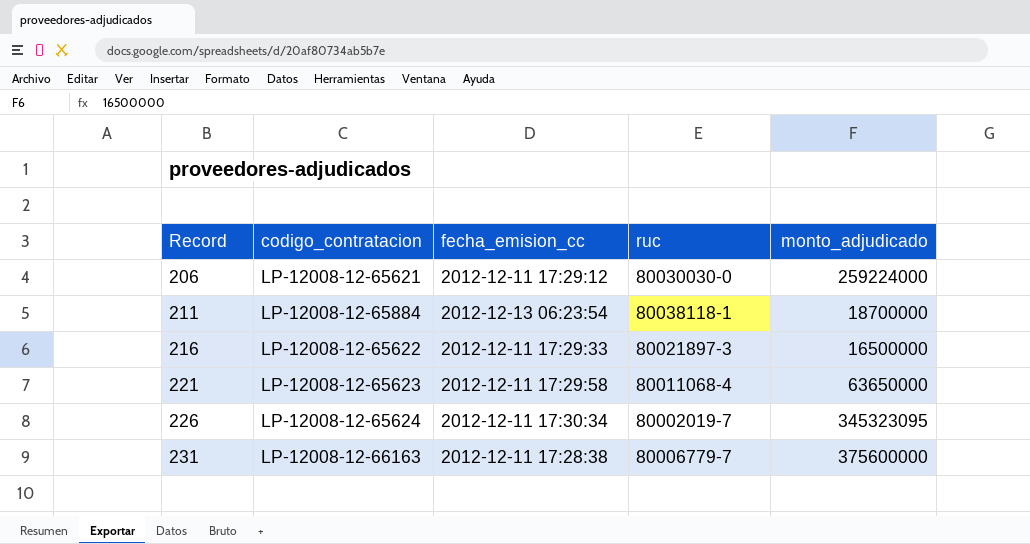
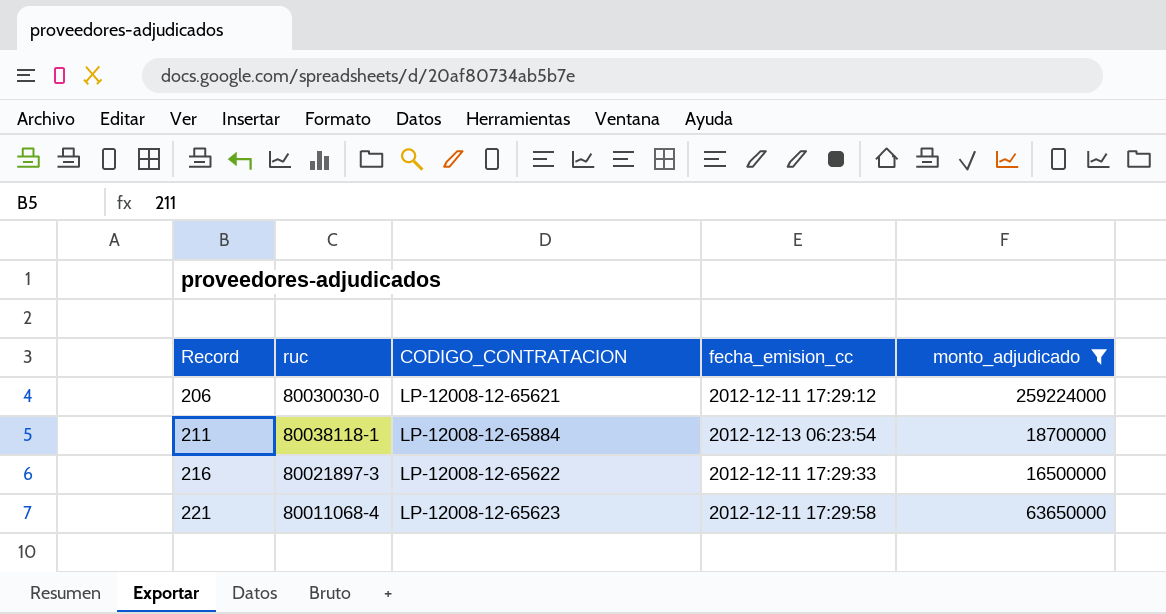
filter: none -> monto_adjudicado <= 259224000
column ruc | position: 4 -> 2
column name: codigo_contratacion -> CODIGO_CONTRATACION

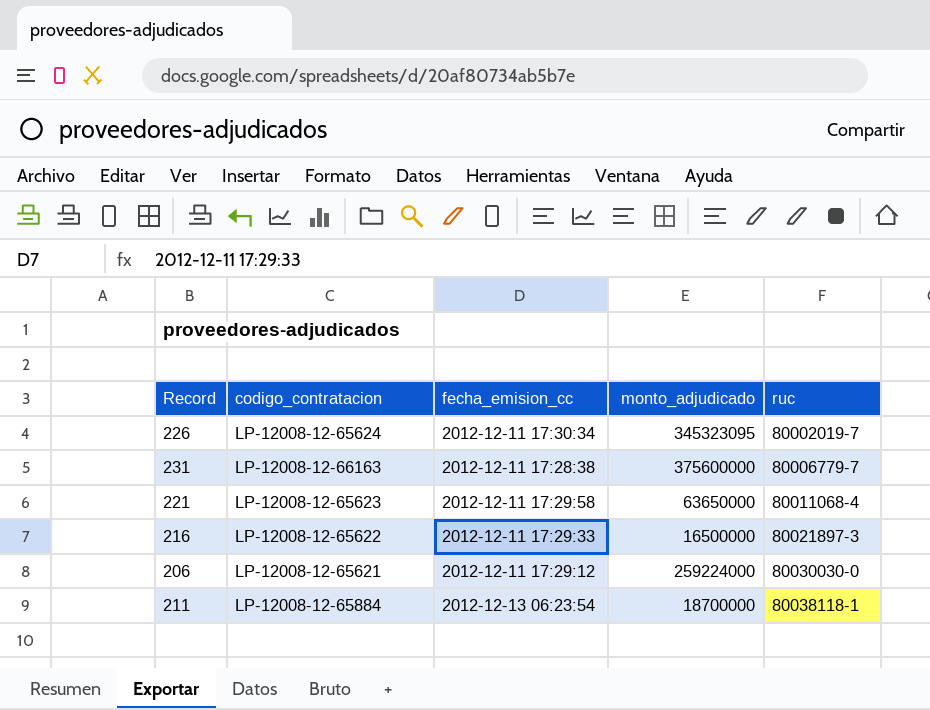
filter: monto_adjudicado <= 259224000 -> none
row order: Record ascending -> ruc ascending
column name: CODIGO_CONTRATACION -> codigo_contratacion
column ruc | position: 2 -> 5

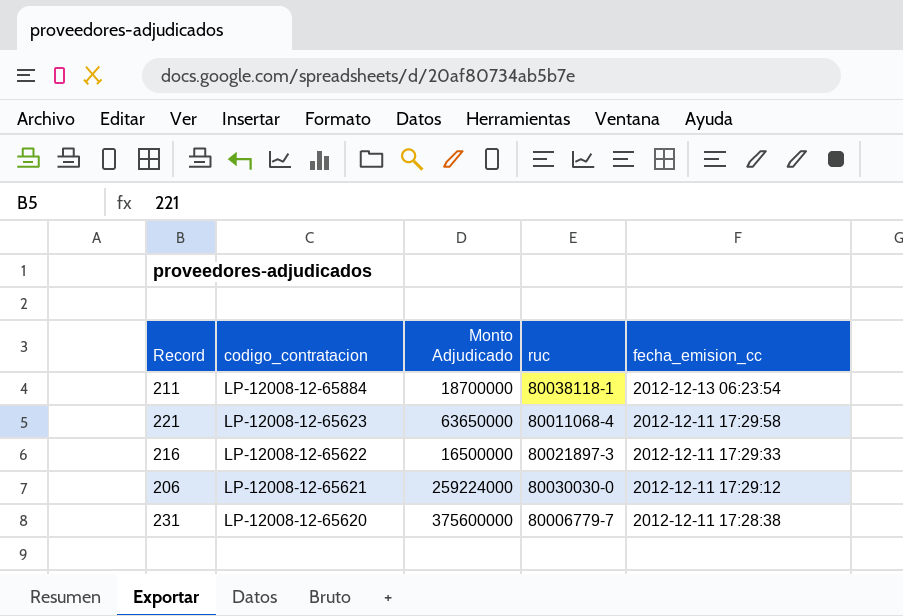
row order: ruc ascending -> codigo_contratacion descending
column name: monto_adjudicado -> Monto Adjudicado
column fecha_emision_cc | position: 3 -> 5
row 226: LP-12008-12-65624 | 2012-12-11 17:30:34 | 345323095 | 80002019-7 -> none
231 | codigo_contratacion: LP-12008-12-66163 -> LP-12008-12-65620

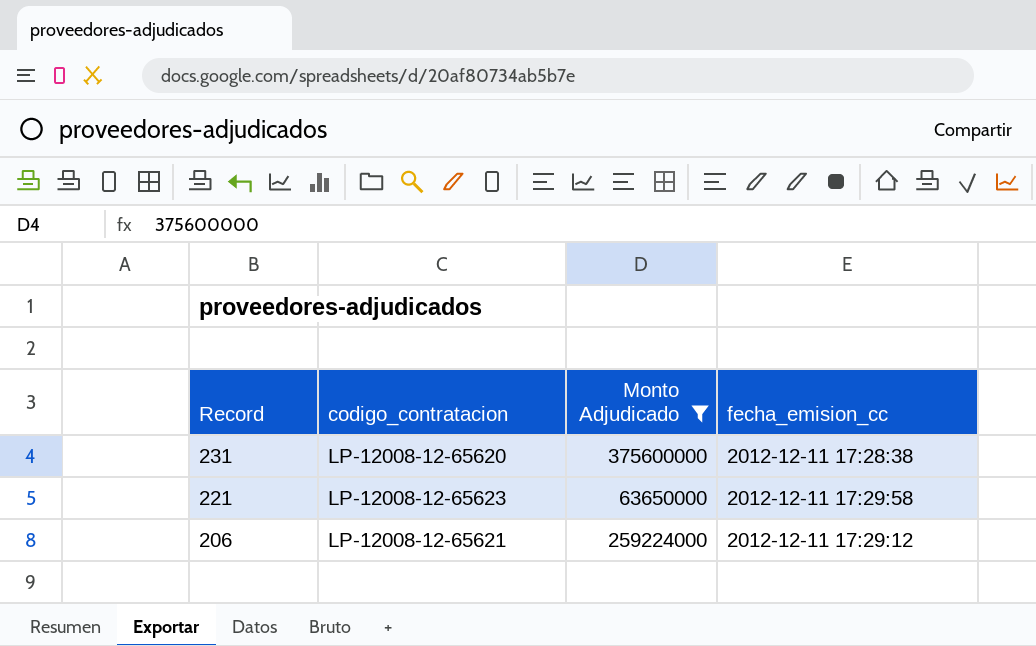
filter: none -> Monto Adjudicado >= 63650000
row order: codigo_contratacion descending -> Record descending
column ruc | position: 4 -> none

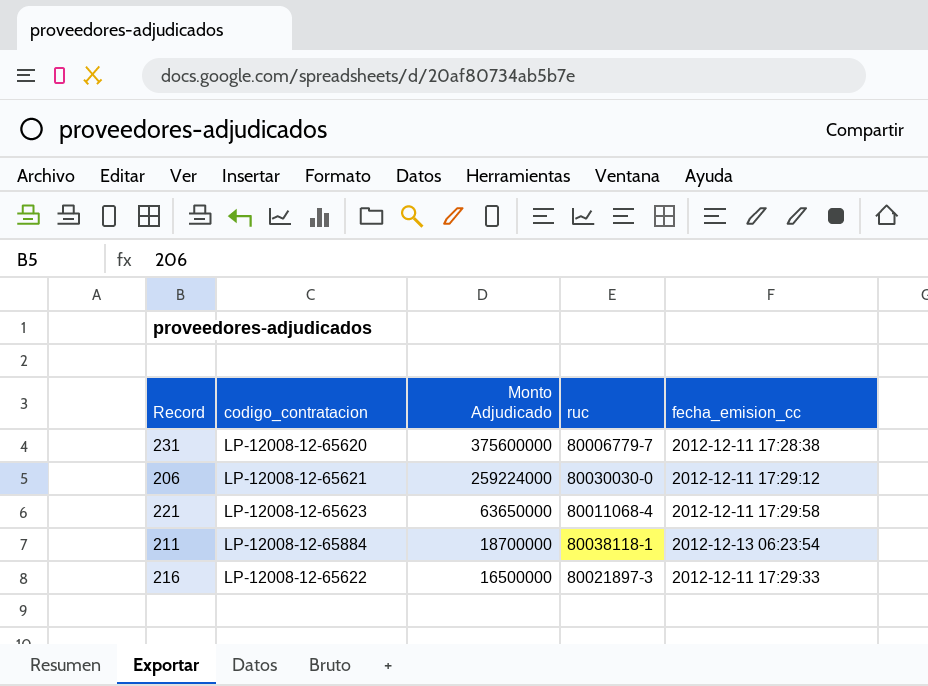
filter: Monto Adjudicado >= 63650000 -> none
row order: Record descending -> Monto Adjudicado descending
column ruc | position: none -> 4

